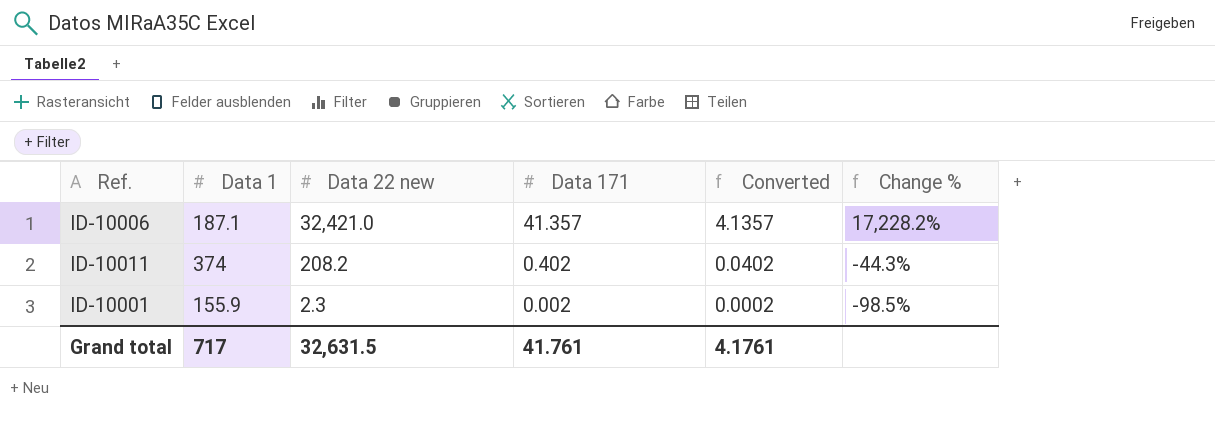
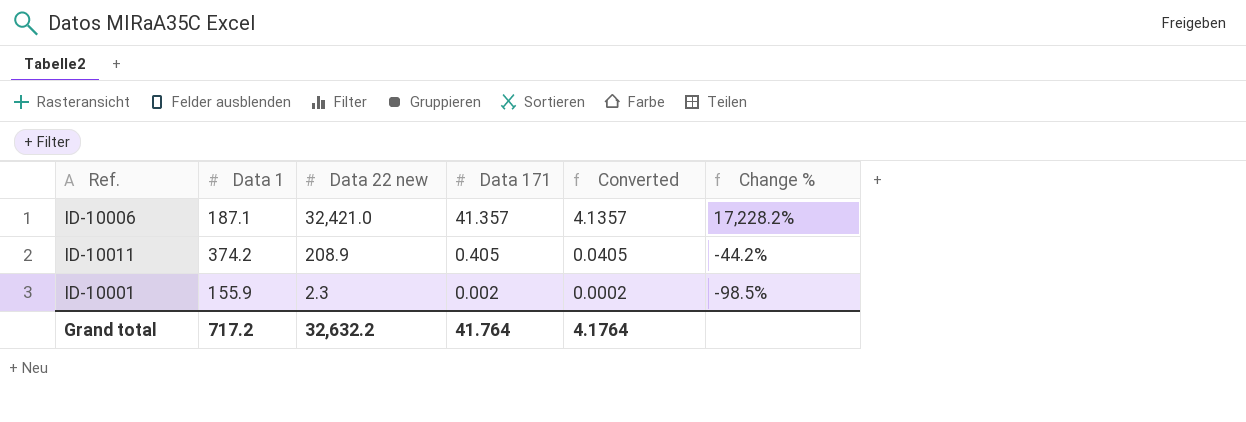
ID-10011 | Data 1: 374 -> 374.2
ID-10011 | Data 22 new: 208.2 -> 208.9
ID-10011 | Data 171: 0.402 -> 0.405
ID-10011 | Converted: 0.0402 -> 0.0405
ID-10011 | Change %: -44.3% -> -44.2%
Grand total | Data 1: 717 -> 717.2
Grand total | Data 22 new: 32,631.5 -> 32,632.2
Grand total | Data 171: 41.761 -> 41.764
Grand total | Converted: 4.1761 -> 4.1764

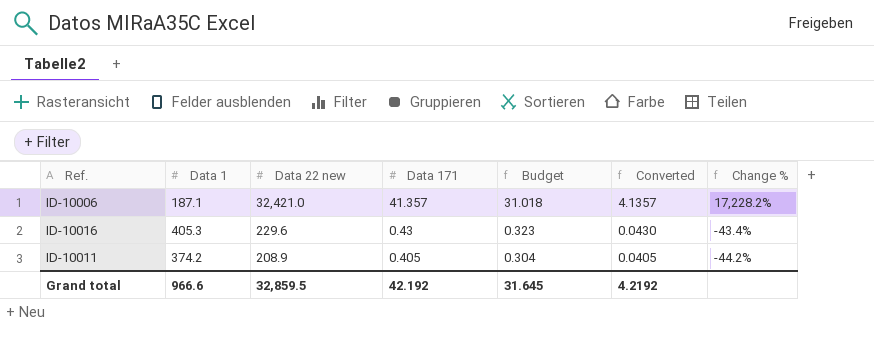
column Budget | formula: none -> [Data 171] * 0.75
row ID-10001: 155.9 | 2.3 | 0.002 | 0.0002 | -98.5% -> none
row ID-10016: none -> 405.3 | 229.6 | 0.43 | 0.323 | 0.0430 | -43.4%
Grand total | Data 1: 717.2 -> 966.6
Grand total | Data 22 new: 32,632.2 -> 32,859.5
Grand total | Data 171: 41.764 -> 42.192
Grand total | Converted: 4.1764 -> 4.2192

